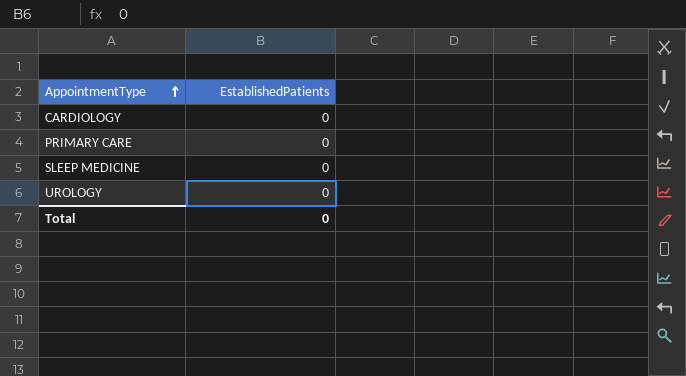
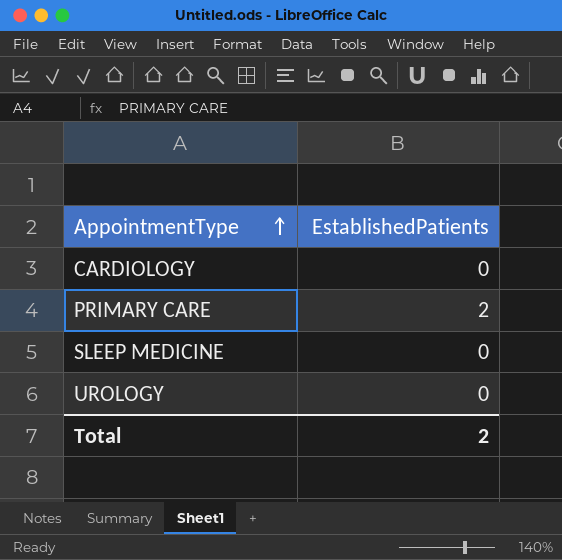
PRIMARY CARE | EstablishedPatients: 0 -> 2
Total | EstablishedPatients: 0 -> 2

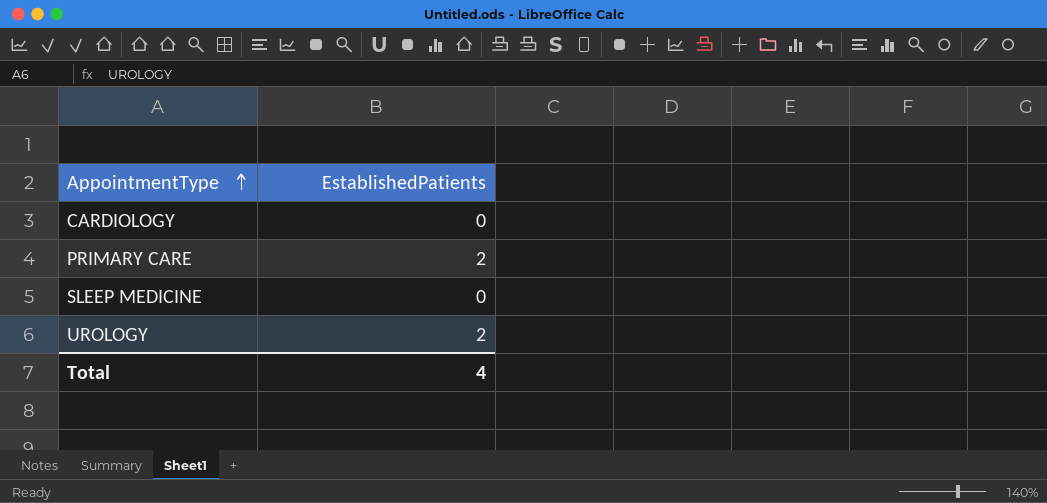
UROLOGY | EstablishedPatients: 0 -> 2
Total | EstablishedPatients: 2 -> 4

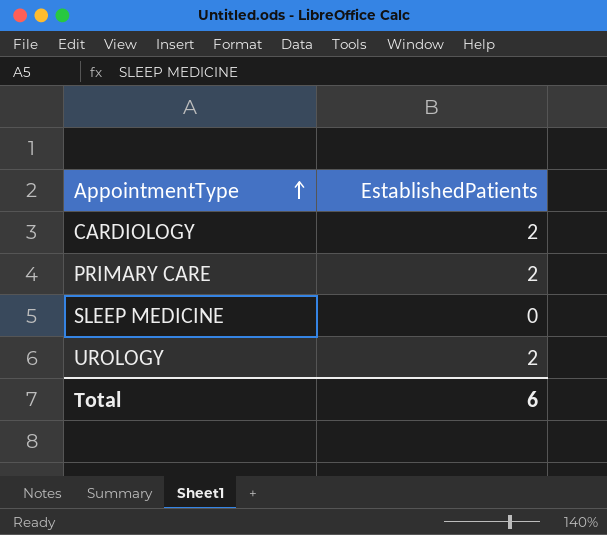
CARDIOLOGY | EstablishedPatients: 0 -> 2
Total | EstablishedPatients: 4 -> 6

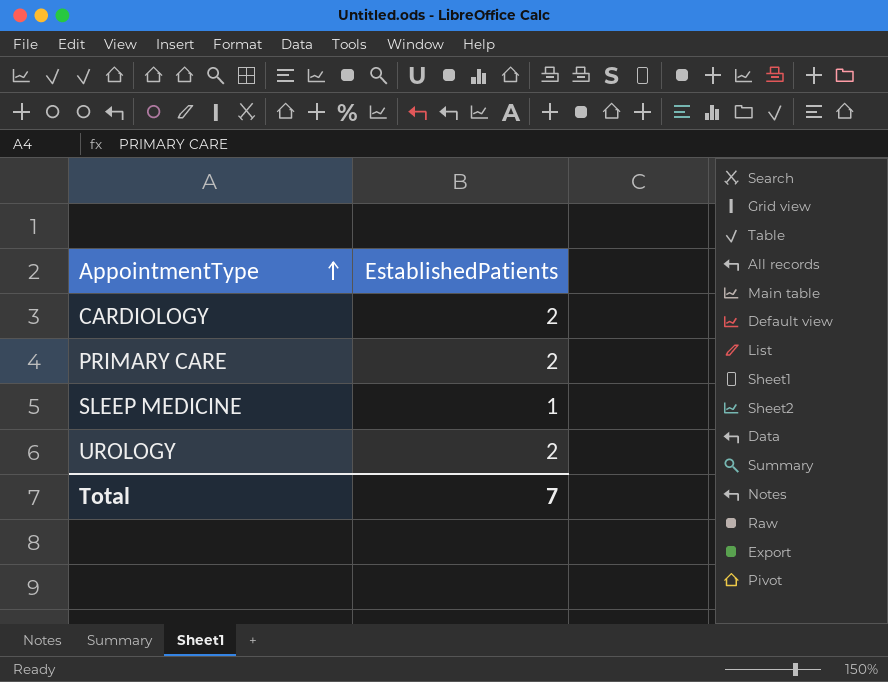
SLEEP MEDICINE | EstablishedPatients: 0 -> 1
Total | EstablishedPatients: 6 -> 7

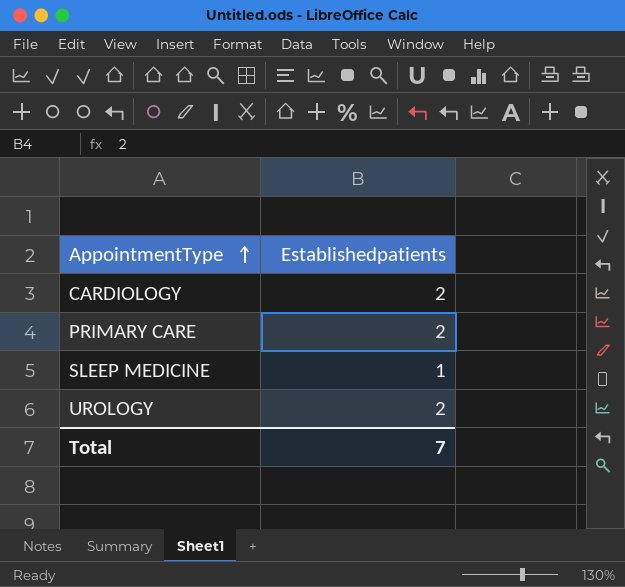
column name: EstablishedPatients -> Establishedpatients

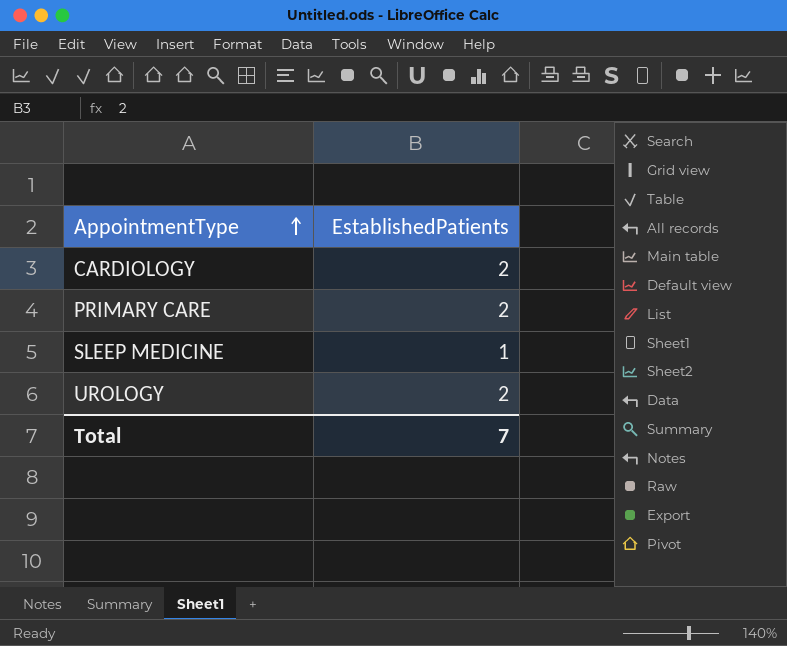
column name: Establishedpatients -> EstablishedPatients

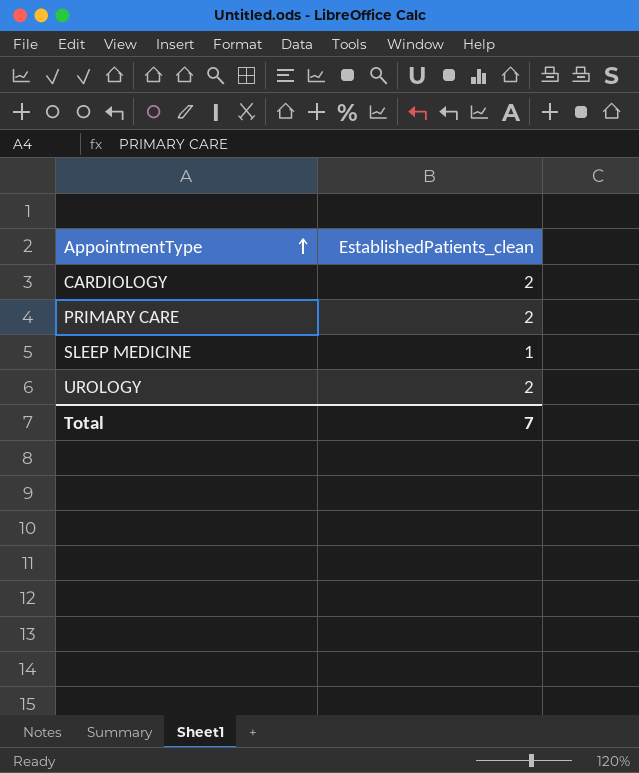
column name: EstablishedPatients -> EstablishedPatients_clean

